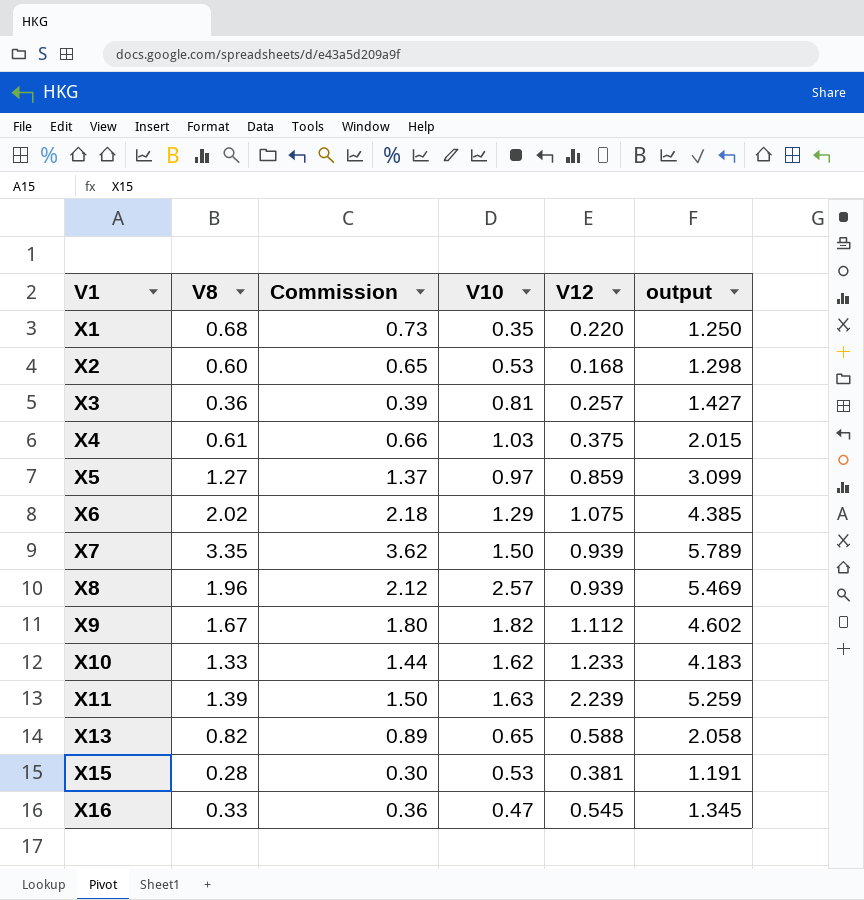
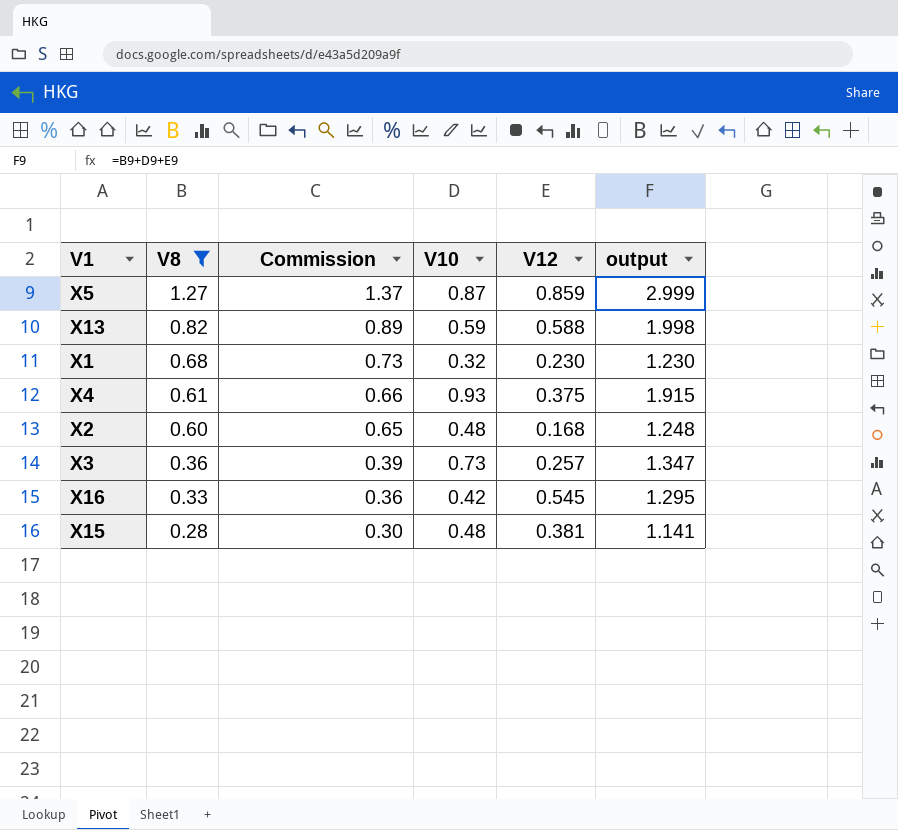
filter: none -> V8 <= 1.27
row order: V1 ascending -> V8 descending
X5 | V10: 0.97 -> 0.87
X5 | output: 3.099 -> 2.999
X13 | V10: 0.65 -> 0.59
X13 | output: 2.058 -> 1.998
X1 | V10: 0.35 -> 0.32
X1 | V12: 0.220 -> 0.230
X1 | output: 1.250 -> 1.230
X4 | V10: 1.03 -> 0.93
X4 | output: 2.015 -> 1.915
X2 | V10: 0.53 -> 0.48
X2 | output: 1.298 -> 1.248
X3 | V10: 0.81 -> 0.73
X3 | output: 1.427 -> 1.347
X16 | V10: 0.47 -> 0.42
X16 | output: 1.345 -> 1.295
X15 | V10: 0.53 -> 0.48
X15 | output: 1.191 -> 1.141

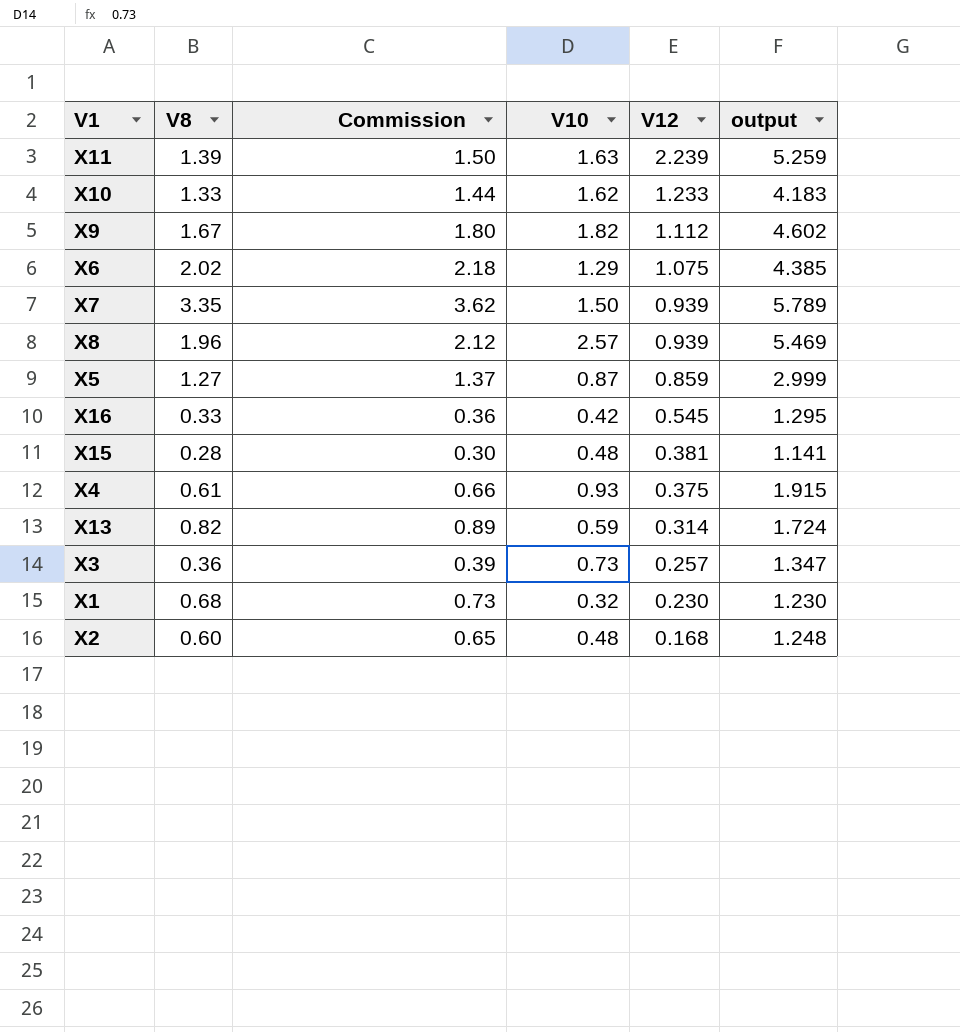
filter: V8 <= 1.27 -> none
row order: V8 descending -> V12 descending
X13 | V12: 0.588 -> 0.314
X13 | output: 1.998 -> 1.724

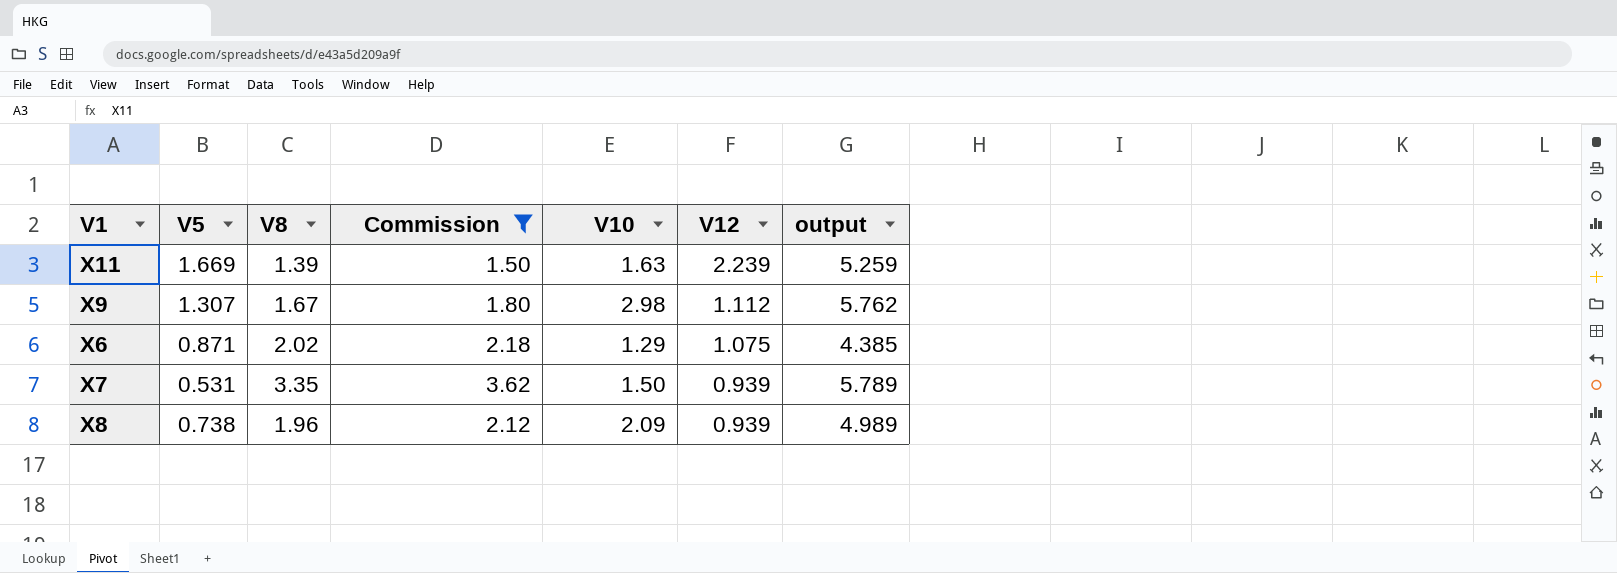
filter: none -> Commission >= 1.50
column V5 | position: none -> 2
X9 | V10: 1.82 -> 2.98
X9 | output: 4.602 -> 5.762
X8 | V10: 2.57 -> 2.09
X8 | output: 5.469 -> 4.989

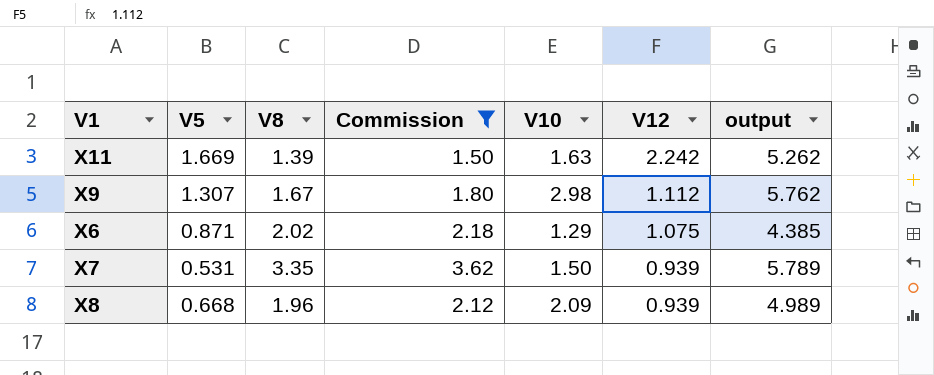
X11 | V12: 2.239 -> 2.242
X11 | output: 5.259 -> 5.262
X8 | V5: 0.738 -> 0.668

